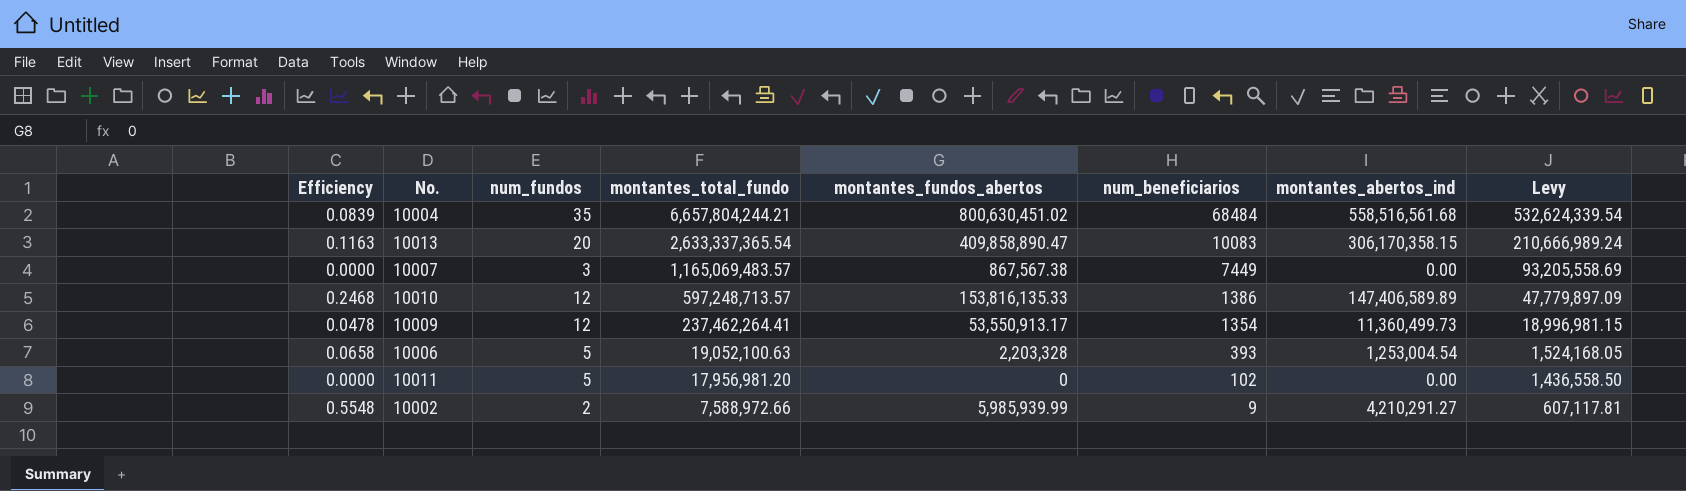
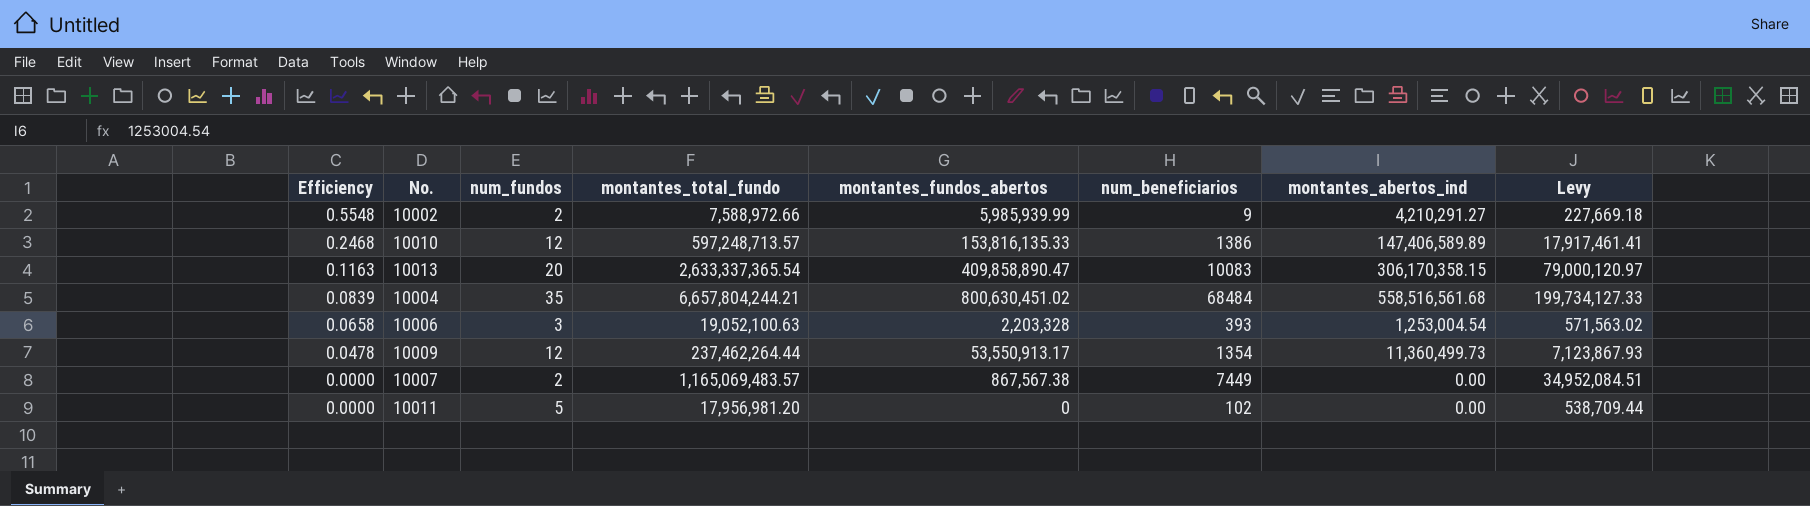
row order: montantes_total_fundo descending -> Efficiency descending
column Levy | formula: [montantes_total_fundo] * 0.08 -> [montantes_total_fundo] * 0.03
10006 | num_fundos: 5 -> 3
10009 | montantes_total_fundo: 237,462,264.41 -> 237,462,264.44
10007 | num_fundos: 3 -> 2

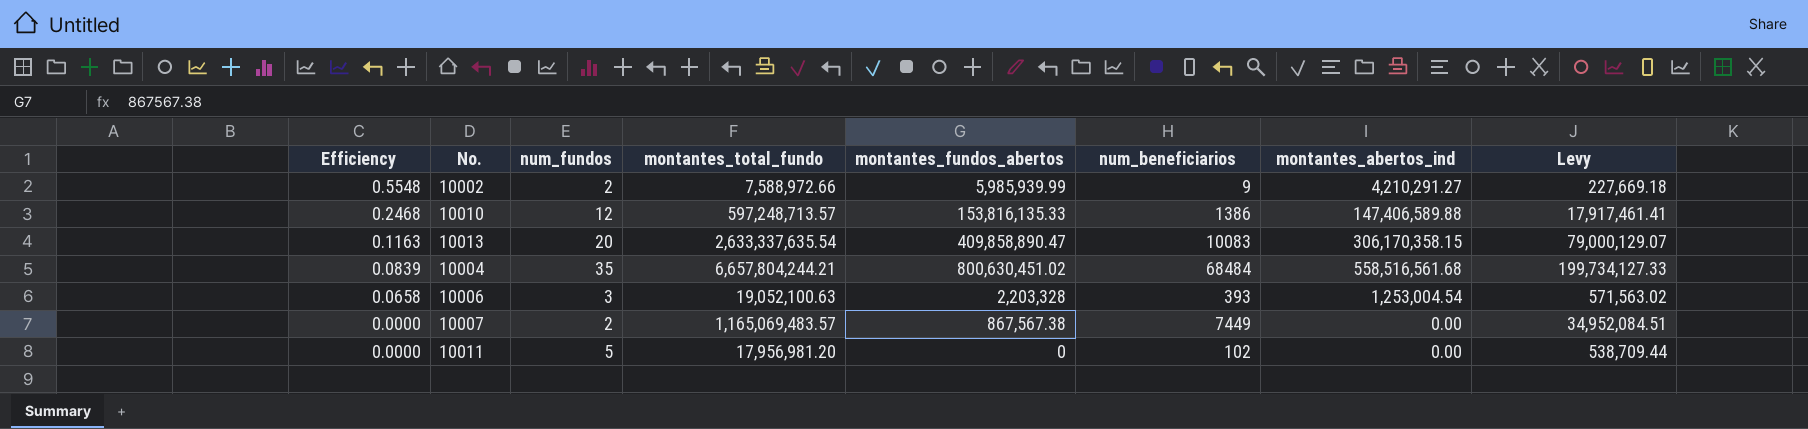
row 10009: 0.0478 | 12 | 237,462,264.44 | 53,550,913.17 | 1354 | 11,360,499.73 | 7,123,867.93 -> none
10010 | montantes_abertos_ind: 147,406,589.89 -> 147,406,589.88
10013 | montantes_total_fundo: 2,633,337,365.54 -> 2,633,337,635.54
10013 | Levy: 79,000,120.97 -> 79,000,129.07

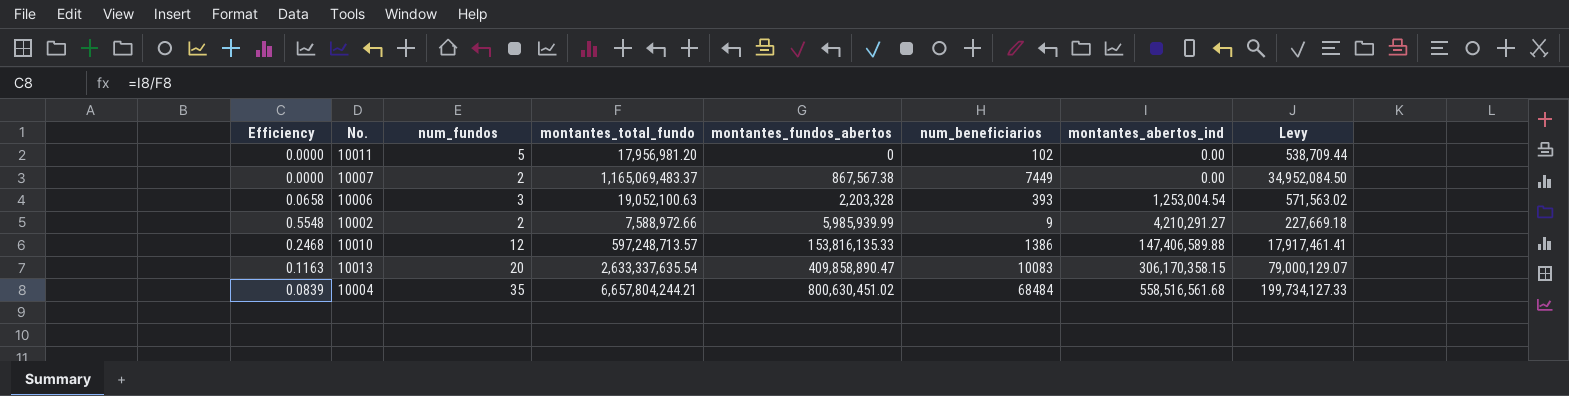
row order: Efficiency descending -> montantes_fundos_abertos ascending
10007 | montantes_total_fundo: 1,165,069,483.57 -> 1,165,069,483.37
10007 | Levy: 34,952,084.51 -> 34,952,084.50

